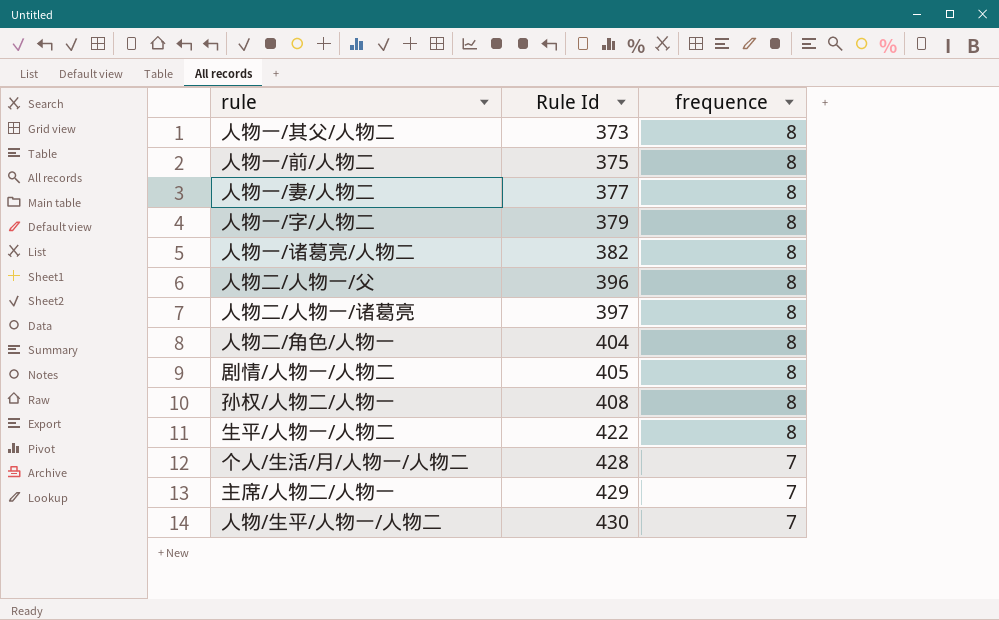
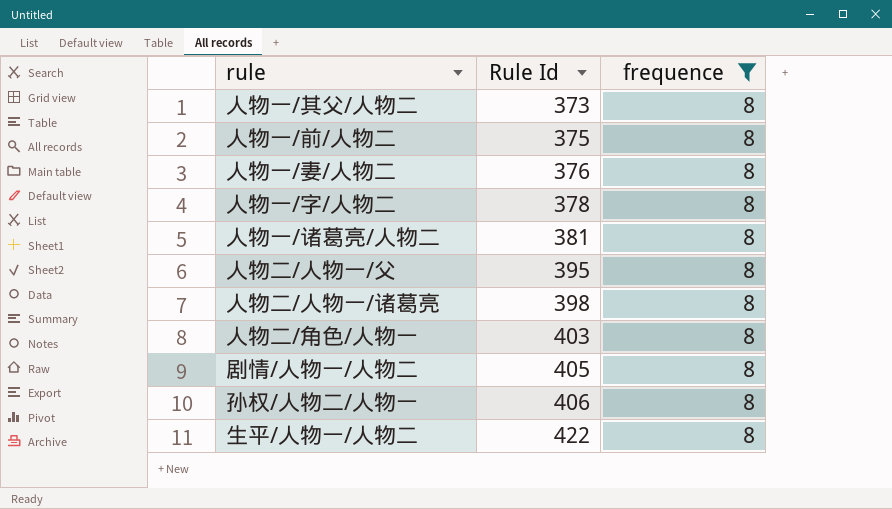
filter: none -> frequence = 8
人物一/妻/人物二 | Rule Id: 377 -> 376
人物一/字/人物二 | Rule Id: 379 -> 378
人物一/诸葛亮/人物二 | Rule Id: 382 -> 381
人物二/人物一/父 | Rule Id: 396 -> 395
人物二/人物一/诸葛亮 | Rule Id: 397 -> 398
人物二/角色/人物一 | Rule Id: 404 -> 403
孙权/人物二/人物一 | Rule Id: 408 -> 406

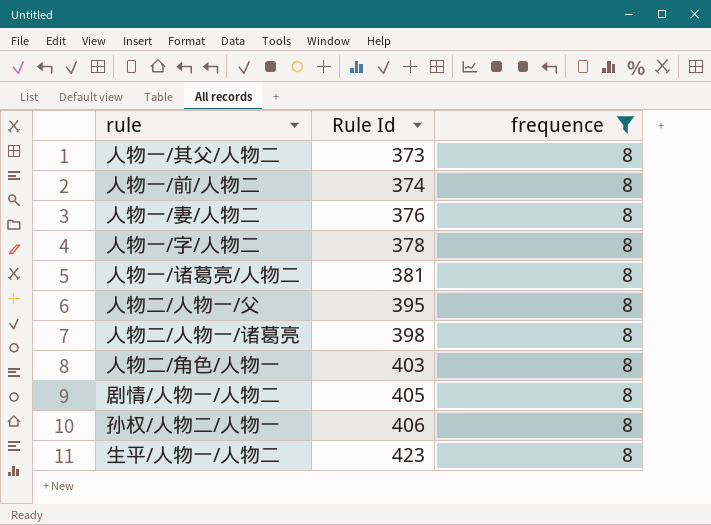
人物一/前/人物二 | Rule Id: 375 -> 374
生平/人物一/人物二 | Rule Id: 422 -> 423

